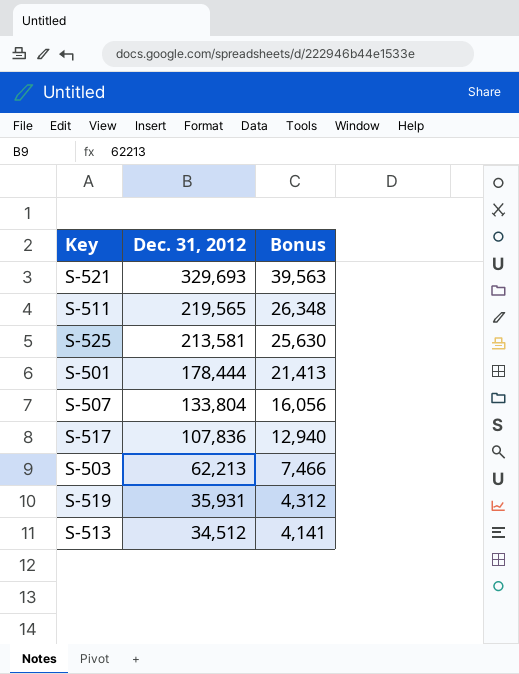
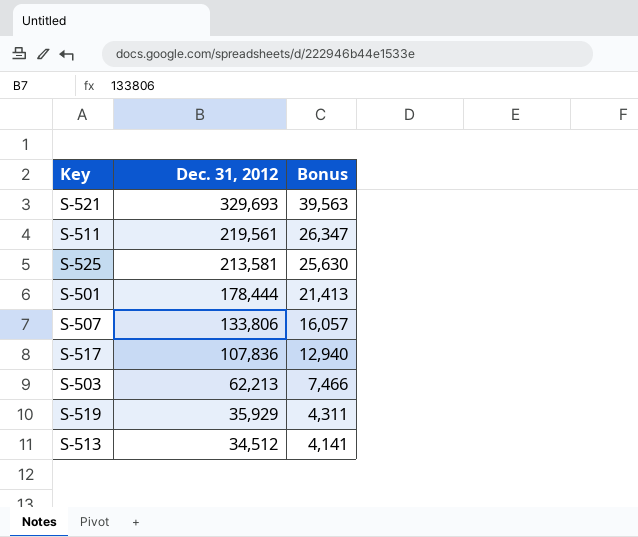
S-511 | Dec. 31, 2012: 219,565 -> 219,561
S-511 | Bonus: 26,348 -> 26,347
S-507 | Dec. 31, 2012: 133,804 -> 133,806
S-507 | Bonus: 16,056 -> 16,057
S-519 | Dec. 31, 2012: 35,931 -> 35,929
S-519 | Bonus: 4,312 -> 4,311

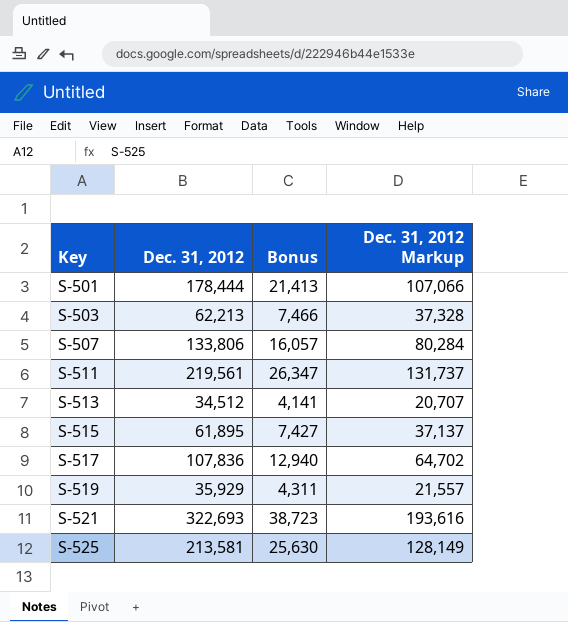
row order: Dec. 31, 2012 descending -> Key ascending
column Dec. 31, 2012 Markup | formula: none -> [Dec. 31, 2012] * 0.6
row S-515: none -> 61,895 | 7,427 | 37,137
S-521 | Dec. 31, 2012: 329,693 -> 322,693
S-521 | Bonus: 39,563 -> 38,723

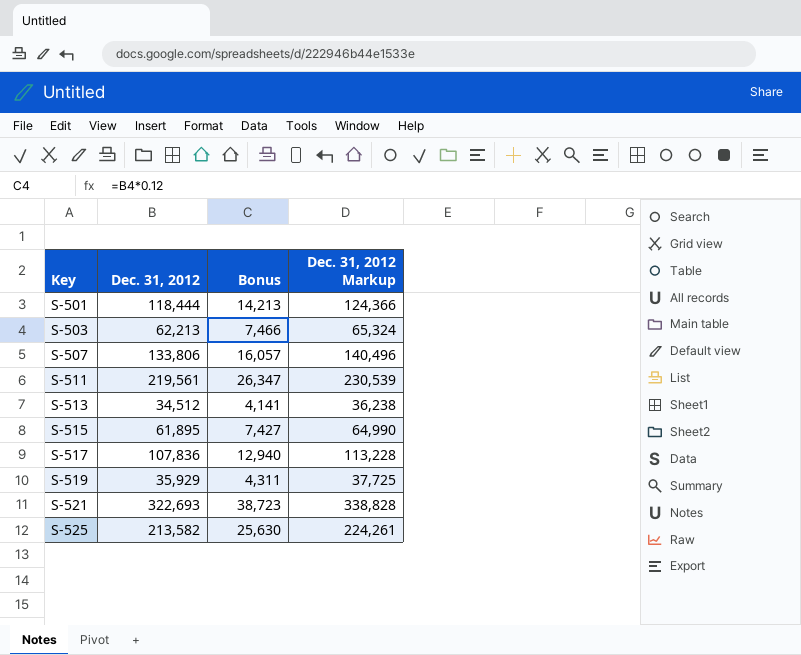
column Dec. 31, 2012 Markup | formula: [Dec. 31, 2012] * 0.6 -> [Dec. 31, 2012] * 1.05
S-501 | Dec. 31, 2012: 178,444 -> 118,444
S-501 | Bonus: 21,413 -> 14,213
S-525 | Dec. 31, 2012: 213,581 -> 213,582

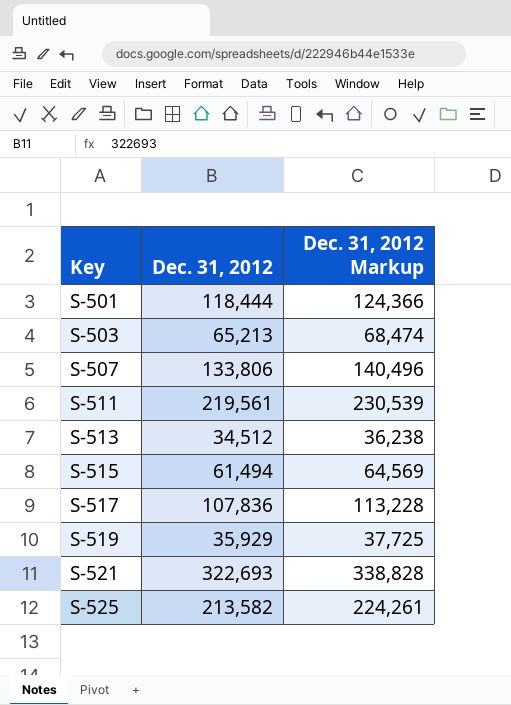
column Bonus | formula: [Dec. 31, 2012] * 0.12 -> none
S-503 | Dec. 31, 2012: 62,213 -> 65,213
S-503 | Dec. 31, 2012 Markup: 65,324 -> 68,474
S-515 | Dec. 31, 2012: 61,895 -> 61,494
S-515 | Dec. 31, 2012 Markup: 64,990 -> 64,569

